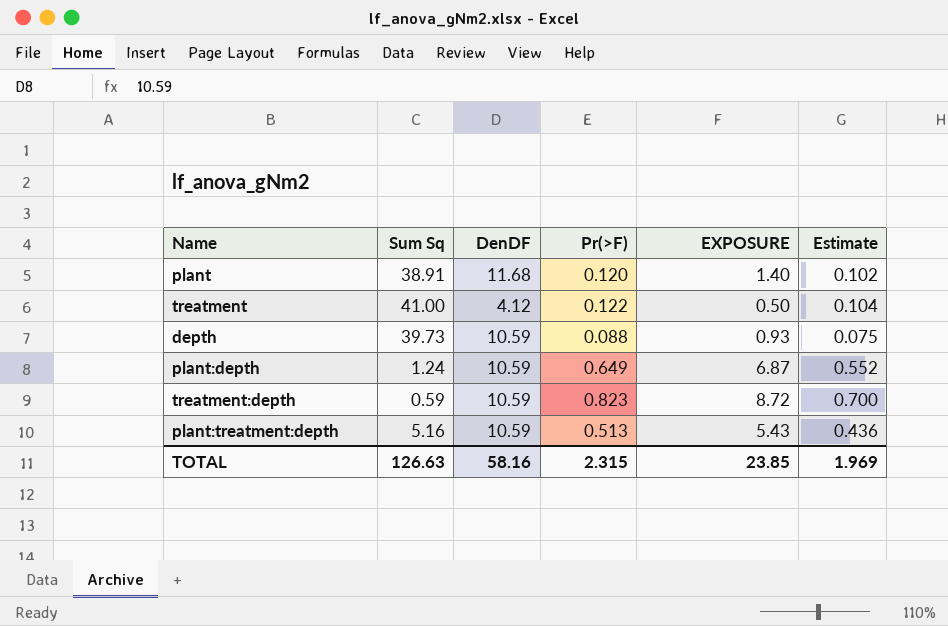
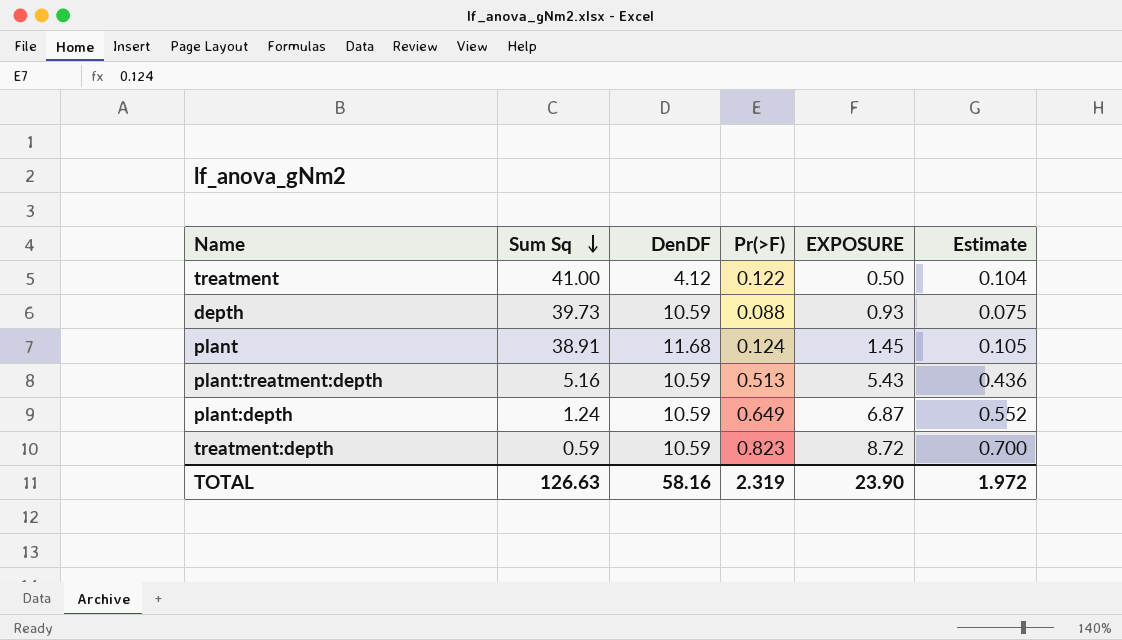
row order: none -> Sum Sq descending
plant | Pr(>F): 0.120 -> 0.124
plant | EXPOSURE: 1.40 -> 1.45
plant | Estimate: 0.102 -> 0.105
TOTAL | Pr(>F): 2.315 -> 2.319
TOTAL | EXPOSURE: 23.85 -> 23.90
TOTAL | Estimate: 1.969 -> 1.972

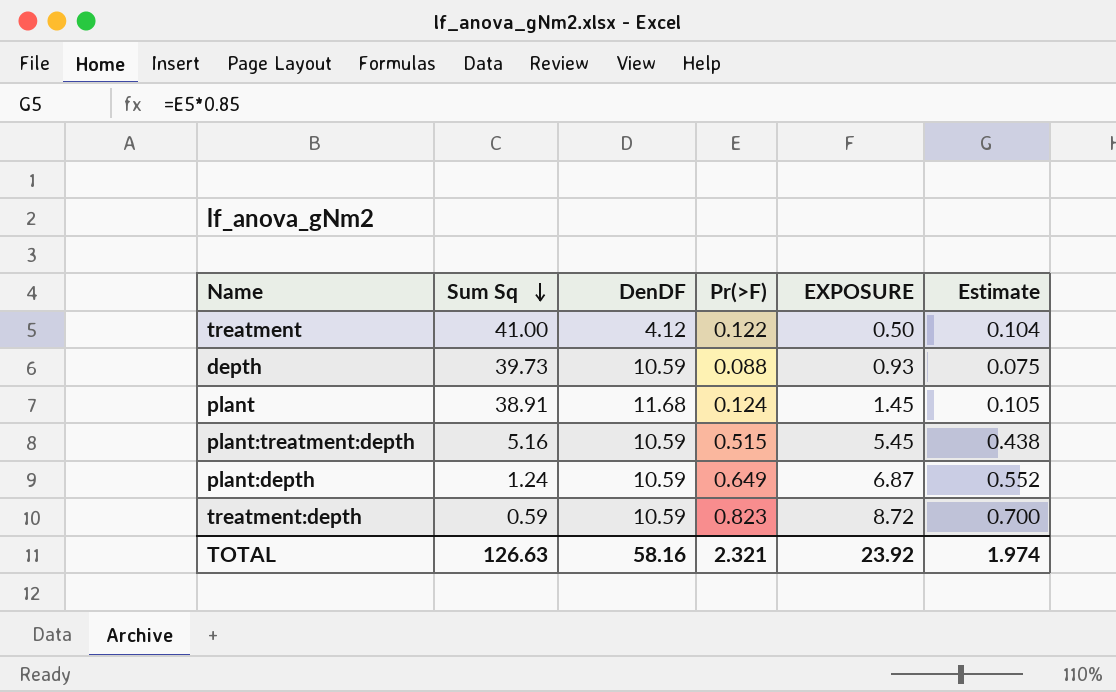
plant:treatment:depth | Pr(>F): 0.513 -> 0.515
plant:treatment:depth | EXPOSURE: 5.43 -> 5.45
plant:treatment:depth | Estimate: 0.436 -> 0.438
TOTAL | Pr(>F): 2.319 -> 2.321
TOTAL | EXPOSURE: 23.90 -> 23.92
TOTAL | Estimate: 1.972 -> 1.974

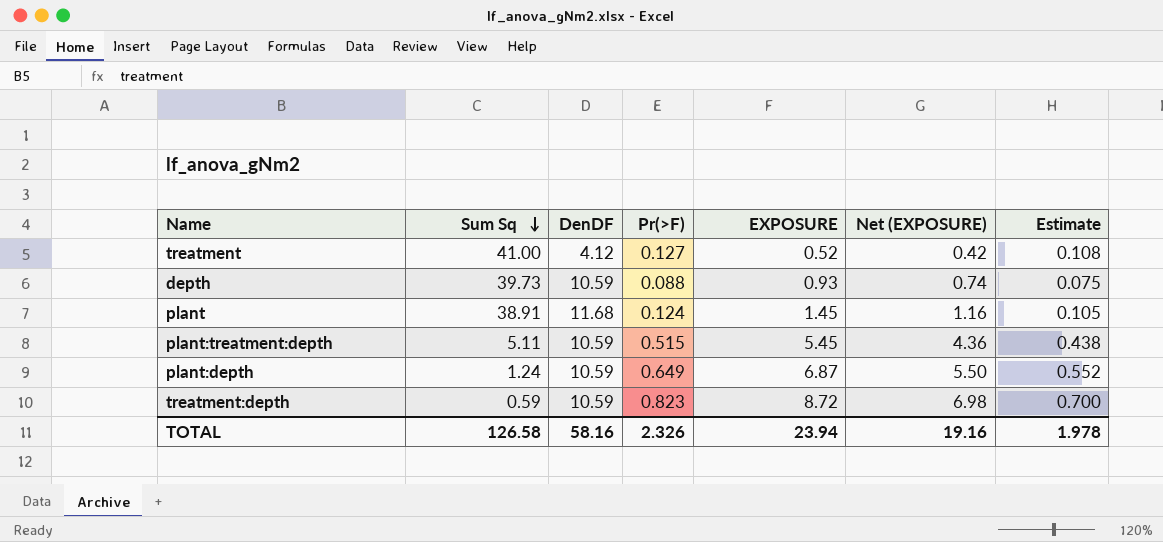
column Net (EXPOSURE) | formula: none -> [EXPOSURE] * 0.8
treatment | Pr(>F): 0.122 -> 0.127
treatment | EXPOSURE: 0.50 -> 0.52
treatment | Estimate: 0.104 -> 0.108
plant:treatment:depth | Sum Sq: 5.16 -> 5.11
TOTAL | Sum Sq: 126.63 -> 126.58
TOTAL | Pr(>F): 2.321 -> 2.326
TOTAL | EXPOSURE: 23.92 -> 23.94
TOTAL | Estimate: 1.974 -> 1.978

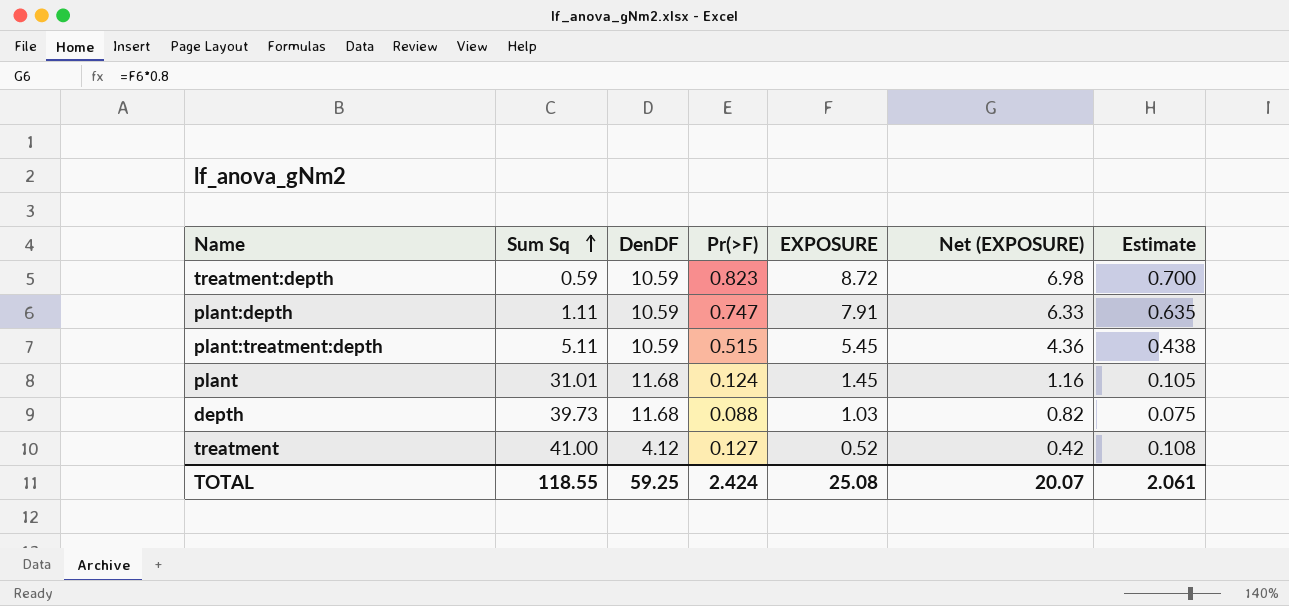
row order: Sum Sq descending -> Sum Sq ascending
plant:depth | Sum Sq: 1.24 -> 1.11
plant:depth | Pr(>F): 0.649 -> 0.747
plant:depth | EXPOSURE: 6.87 -> 7.91
plant:depth | Net (EXPOSURE): 5.50 -> 6.33
plant:depth | Estimate: 0.552 -> 0.635
plant | Sum Sq: 38.91 -> 31.01
depth | DenDF: 10.59 -> 11.68
depth | EXPOSURE: 0.93 -> 1.03
depth | Net (EXPOSURE): 0.74 -> 0.82
TOTAL | Sum Sq: 126.58 -> 118.55
TOTAL | DenDF: 58.16 -> 59.25
TOTAL | Pr(>F): 2.326 -> 2.424
TOTAL | EXPOSURE: 23.94 -> 25.08
TOTAL | Net (EXPOSURE): 19.16 -> 20.07
TOTAL | Estimate: 1.978 -> 2.061

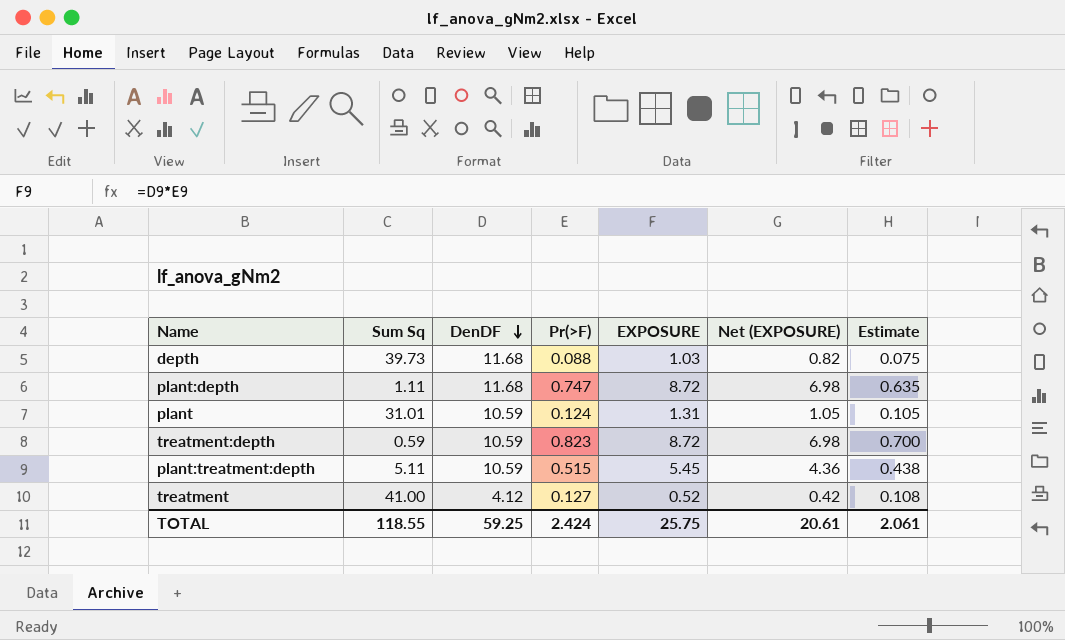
row order: Sum Sq ascending -> DenDF descending
plant:depth | DenDF: 10.59 -> 11.68
plant:depth | EXPOSURE: 7.91 -> 8.72
plant:depth | Net (EXPOSURE): 6.33 -> 6.98
plant | DenDF: 11.68 -> 10.59
plant | EXPOSURE: 1.45 -> 1.31
plant | Net (EXPOSURE): 1.16 -> 1.05
TOTAL | EXPOSURE: 25.08 -> 25.75
TOTAL | Net (EXPOSURE): 20.07 -> 20.61

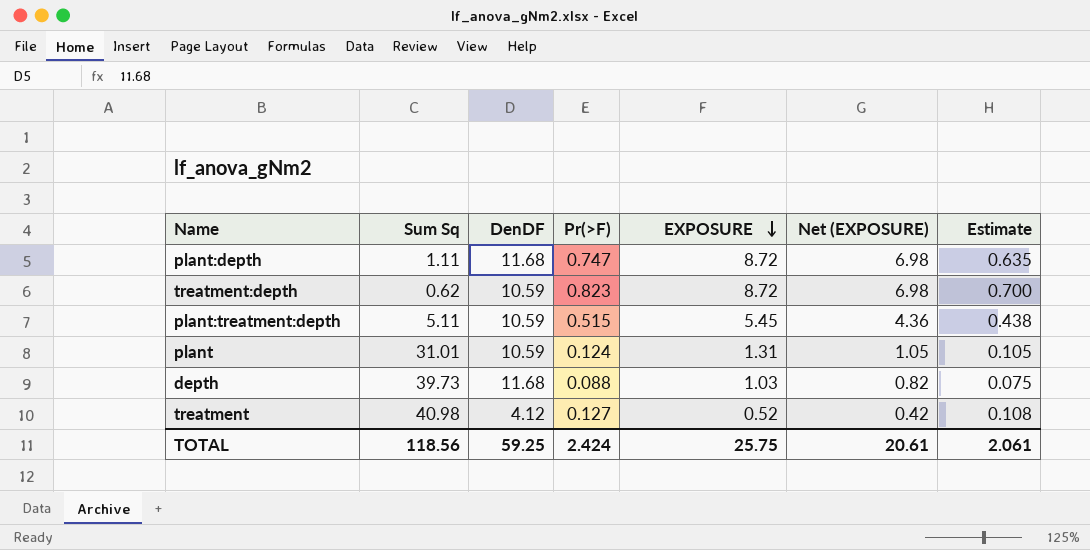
row order: DenDF descending -> EXPOSURE descending
treatment:depth | Sum Sq: 0.59 -> 0.62
treatment | Sum Sq: 41.00 -> 40.98
TOTAL | Sum Sq: 118.55 -> 118.56

